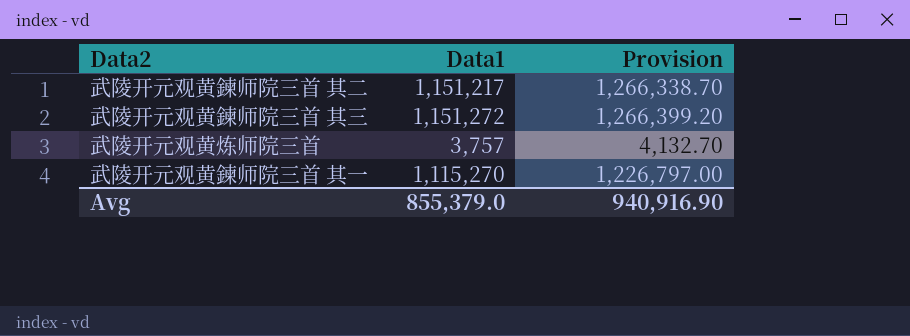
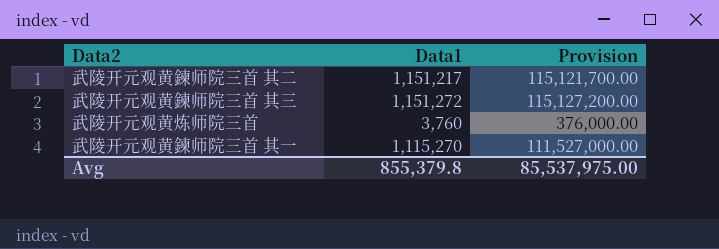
column Provision | formula: [Data1] * 1.1 -> [Data1] * 100
武陵开元观黄炼师院三首 | Data1: 3,757 -> 3,760
Avg | Data1: 855,379.0 -> 855,379.8
Avg | Provision: 940,916.90 -> 85,537,975.00

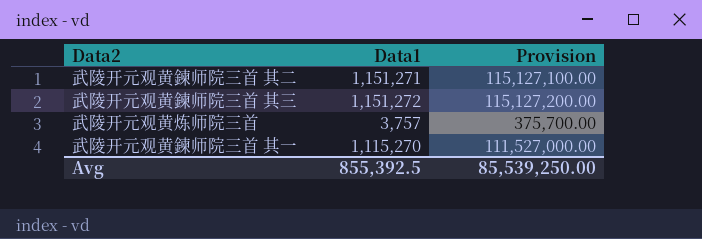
武陵开元观黄鍊师院三首 其二 | Data1: 1,151,217 -> 1,151,271
武陵开元观黄鍊师院三首 其二 | Provision: 115,121,700.00 -> 115,127,100.00
武陵开元观黄炼师院三首 | Data1: 3,760 -> 3,757
武陵开元观黄炼师院三首 | Provision: 376,000.00 -> 375,700.00
Avg | Data1: 855,379.8 -> 855,392.5
Avg | Provision: 85,537,975.00 -> 85,539,250.00

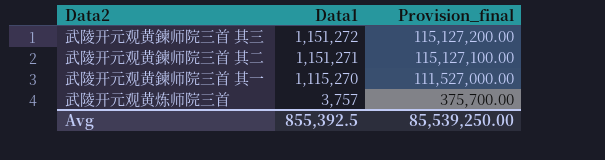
row order: none -> Data1 descending
column name: Provision -> Provision_final

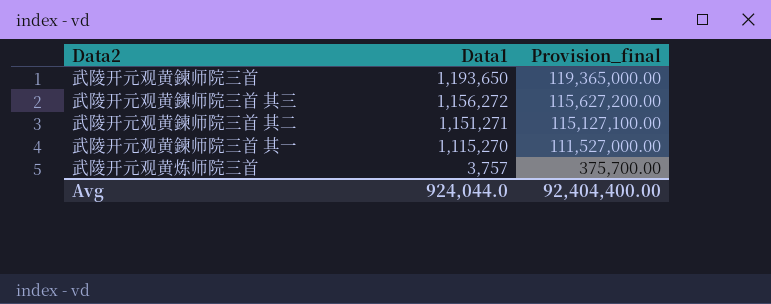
row 武陵开元观黄鍊师院三首: none -> 1,193,650 | 119,365,000.00
武陵开元观黄鍊师院三首 其三 | Data1: 1,151,272 -> 1,156,272
武陵开元观黄鍊师院三首 其三 | Provision_final: 115,127,200.00 -> 115,627,200.00
Avg | Data1: 855,392.5 -> 924,044.0
Avg | Provision_final: 85,539,250.00 -> 92,404,400.00

